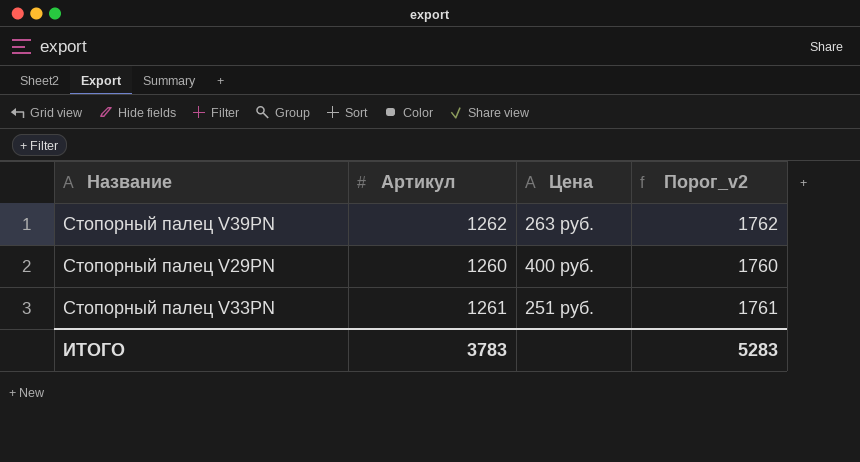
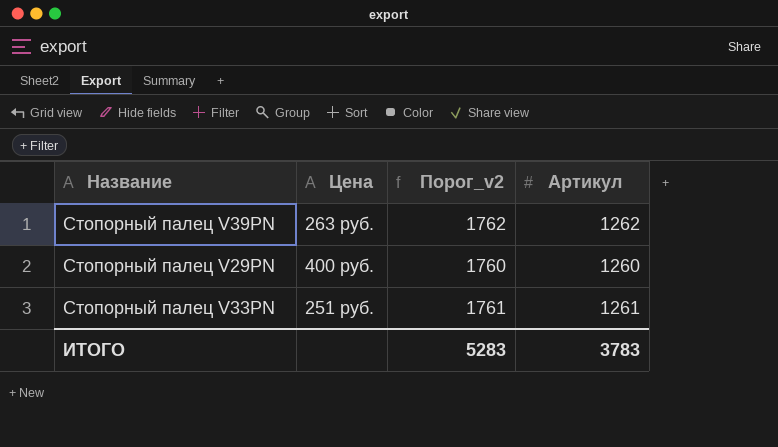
column Артикул | position: 2 -> 4

